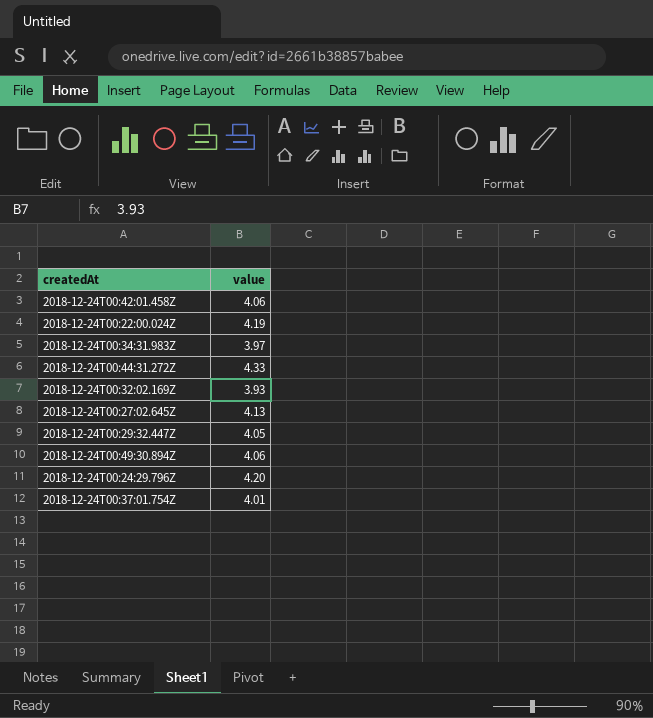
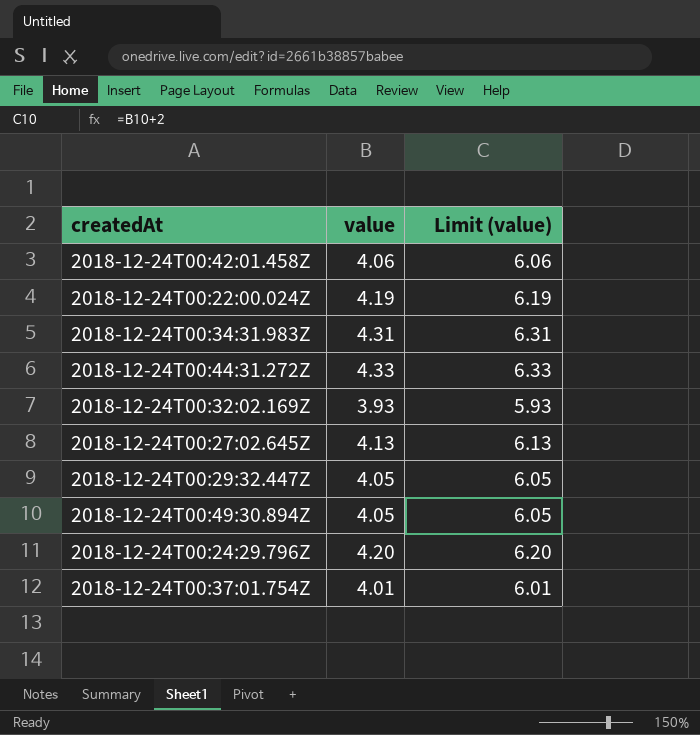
column Limit (value) | formula: none -> [value] + 2
2018-12-24T00:34:31.983Z | value: 3.97 -> 4.31
2018-12-24T00:49:30.894Z | value: 4.06 -> 4.05

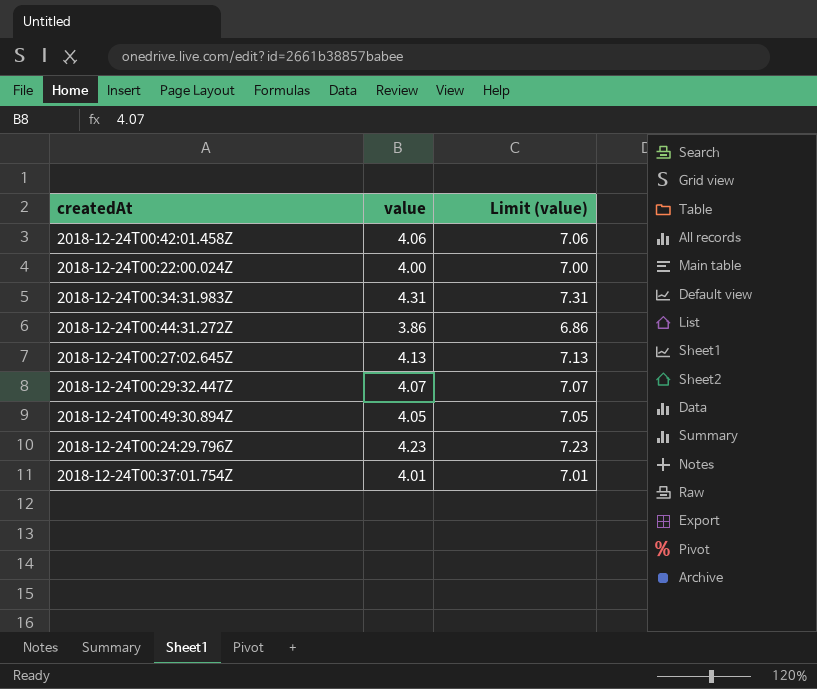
column Limit (value) | formula: [value] + 2 -> [value] + 3
row 2018-12-24T00:32:02.169Z: 3.93 | 5.93 -> none
2018-12-24T00:22:00.024Z | value: 4.19 -> 4.00
2018-12-24T00:44:31.272Z | value: 4.33 -> 3.86
2018-12-24T00:29:32.447Z | value: 4.05 -> 4.07
2018-12-24T00:24:29.796Z | value: 4.20 -> 4.23

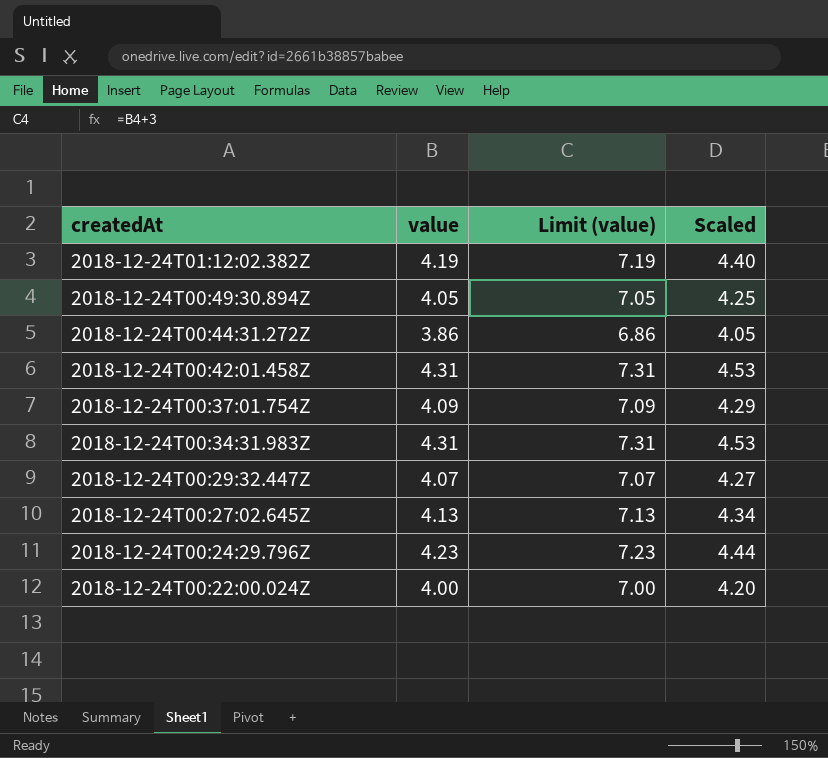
row order: none -> createdAt descending
column Scaled | formula: none -> [value] * 1.05
row 2018-12-24T01:12:02.382Z: none -> 4.19 | 7.19 | 4.40
2018-12-24T00:42:01.458Z | value: 4.06 -> 4.31
2018-12-24T00:42:01.458Z | Limit (value): 7.06 -> 7.31
2018-12-24T00:37:01.754Z | value: 4.01 -> 4.09
2018-12-24T00:37:01.754Z | Limit (value): 7.01 -> 7.09

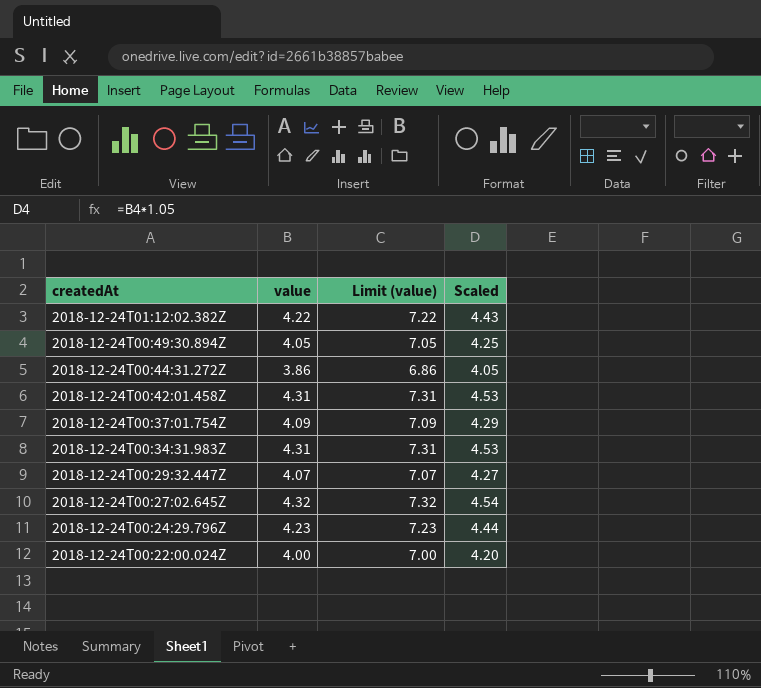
2018-12-24T01:12:02.382Z | value: 4.19 -> 4.22
2018-12-24T01:12:02.382Z | Limit (value): 7.19 -> 7.22
2018-12-24T01:12:02.382Z | Scaled: 4.40 -> 4.43
2018-12-24T00:27:02.645Z | value: 4.13 -> 4.32
2018-12-24T00:27:02.645Z | Limit (value): 7.13 -> 7.32
2018-12-24T00:27:02.645Z | Scaled: 4.34 -> 4.54

